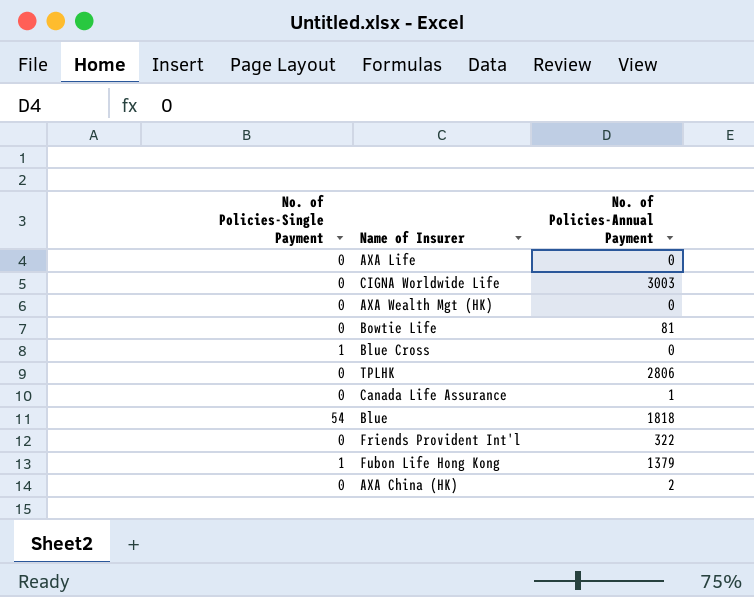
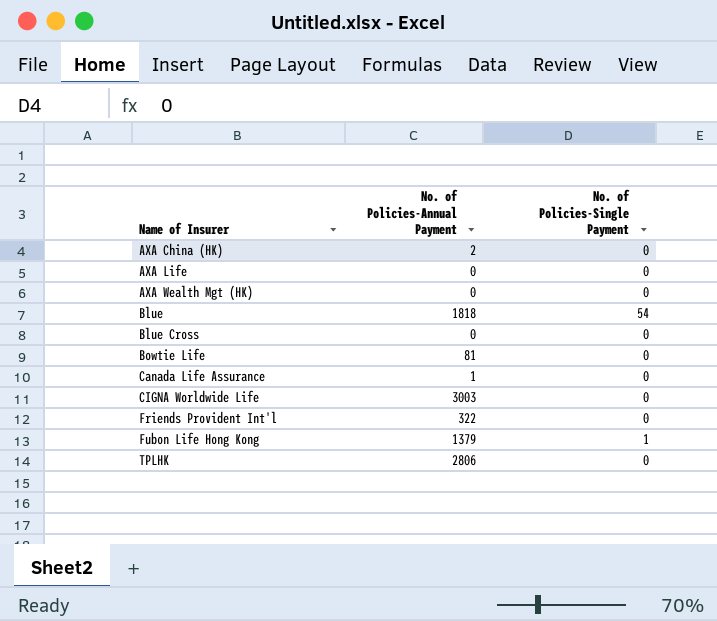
row order: none -> Name of Insurer ascending
column No. of Policies-Single Payment | position: 1 -> 3
Blue Cross | No. of Policies-Single Payment: 1 -> 0

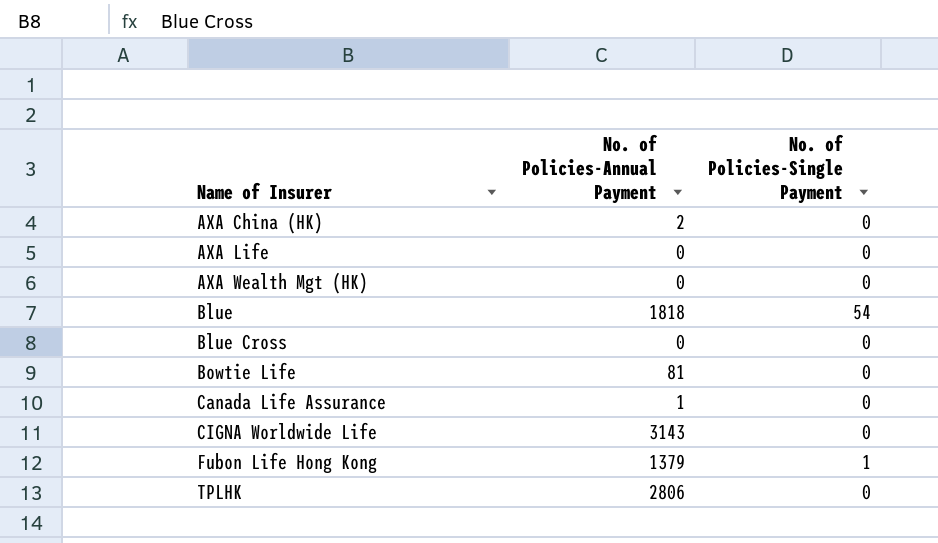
row Friends Provident Int'l: 322 | 0 -> none
CIGNA Worldwide Life | No. of Policies-Annual Payment: 3003 -> 3143

